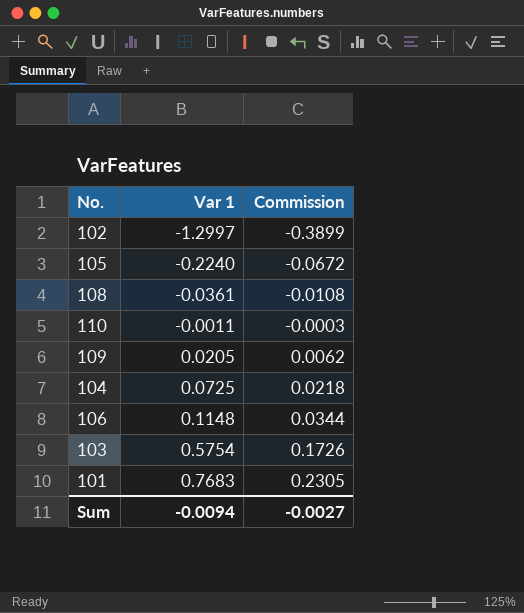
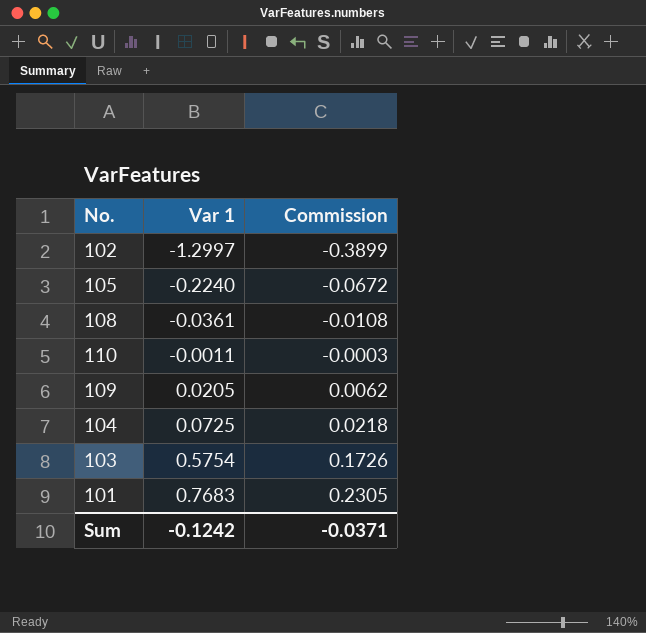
row 106: 0.1148 | 0.0344 -> none
Sum | Var 1: -0.0094 -> -0.1242
Sum | Commission: -0.0027 -> -0.0371

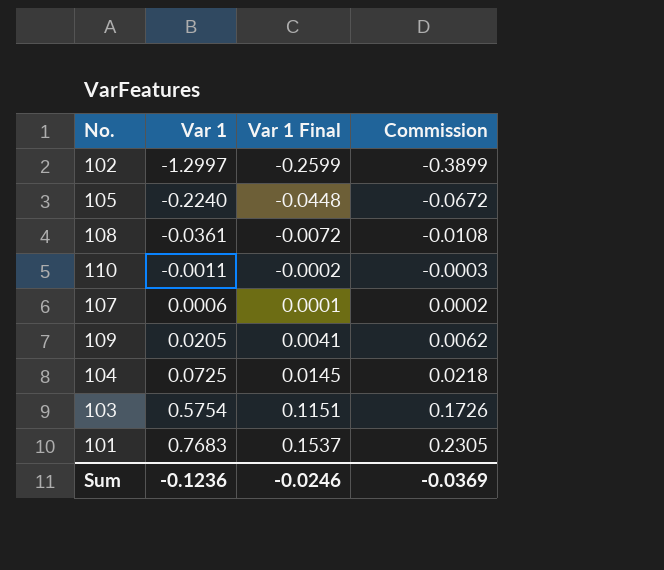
column Var 1 Final | formula: none -> [Var 1] * 0.2
row 107: none -> 0.0006 | 0.0001 | 0.0002
Sum | Var 1: -0.1242 -> -0.1236
Sum | Commission: -0.0371 -> -0.0369

